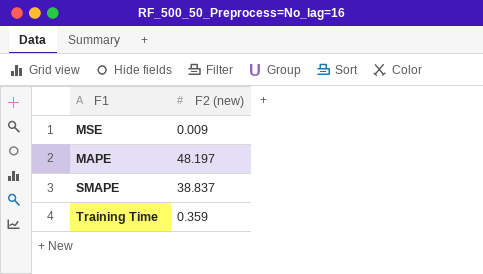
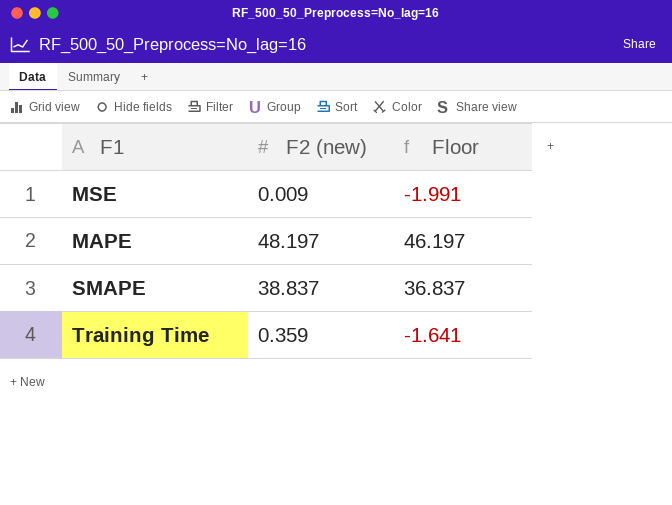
column Floor | formula: none -> [F2 (new)] - 2

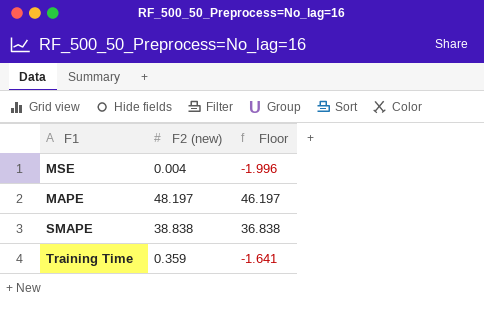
MSE | F2 (new): 0.009 -> 0.004
MSE | Floor: -1.991 -> -1.996
SMAPE | F2 (new): 38.837 -> 38.838
SMAPE | Floor: 36.837 -> 36.838

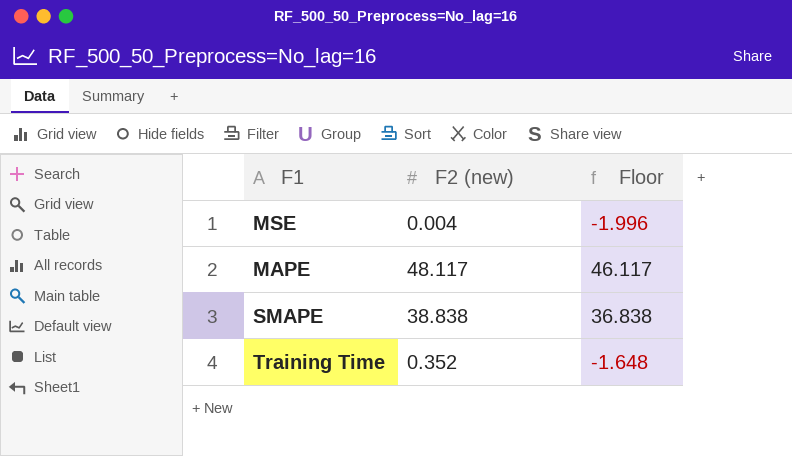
MAPE | F2 (new): 48.197 -> 48.117
MAPE | Floor: 46.197 -> 46.117
Training Time | F2 (new): 0.359 -> 0.352
Training Time | Floor: -1.641 -> -1.648

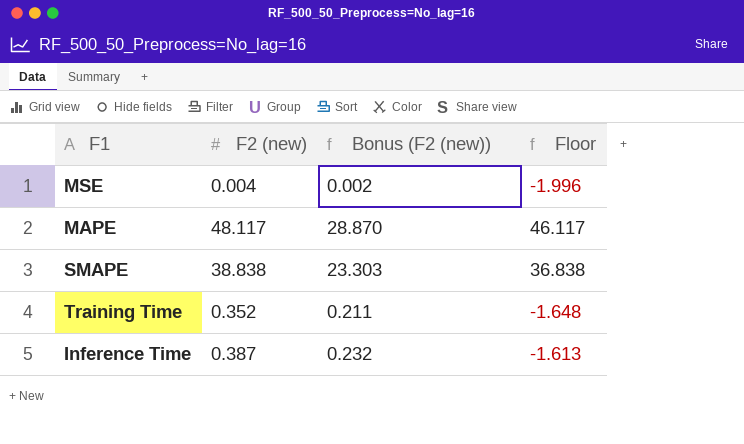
column Bonus (F2 (new)) | formula: none -> [F2 (new)] * 0.6
row Inference Time: none -> 0.387 | 0.232 | -1.613

